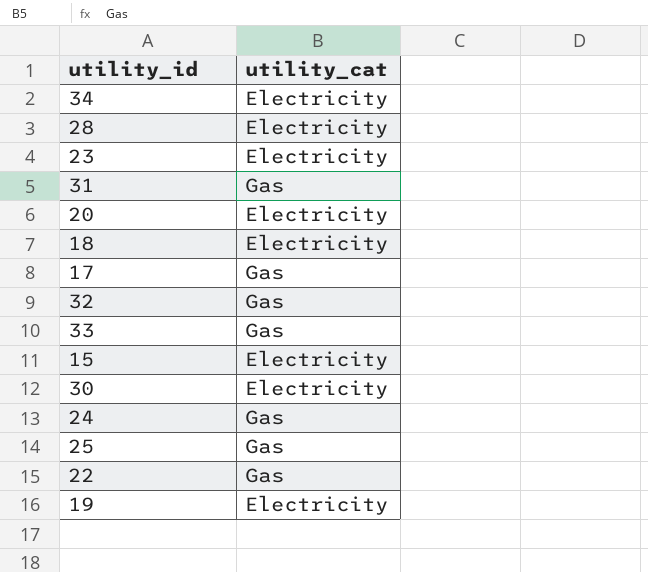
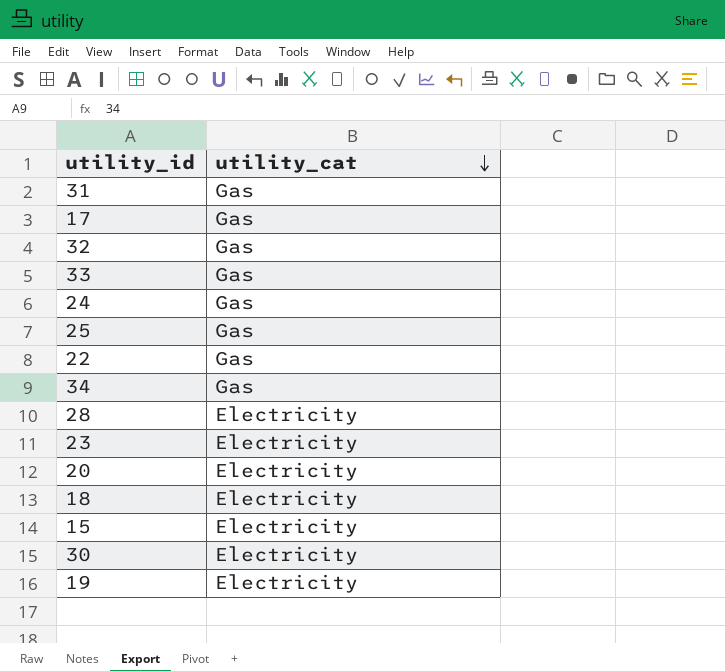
row order: none -> utility_cat descending
34 | utility_cat: Electricity -> Gas

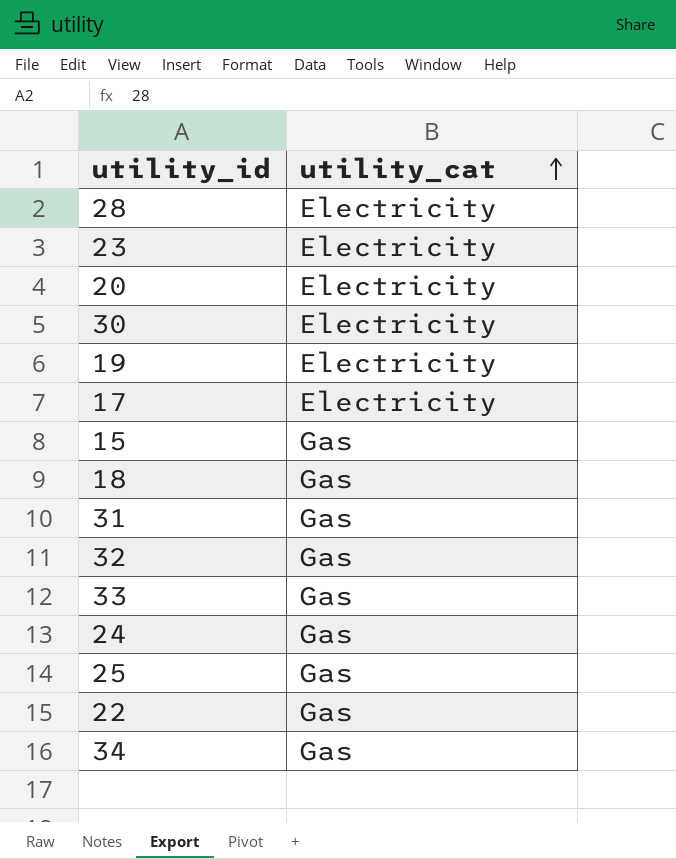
row order: utility_cat descending -> utility_cat ascending
17 | utility_cat: Gas -> Electricity
15 | utility_cat: Electricity -> Gas
18 | utility_cat: Electricity -> Gas

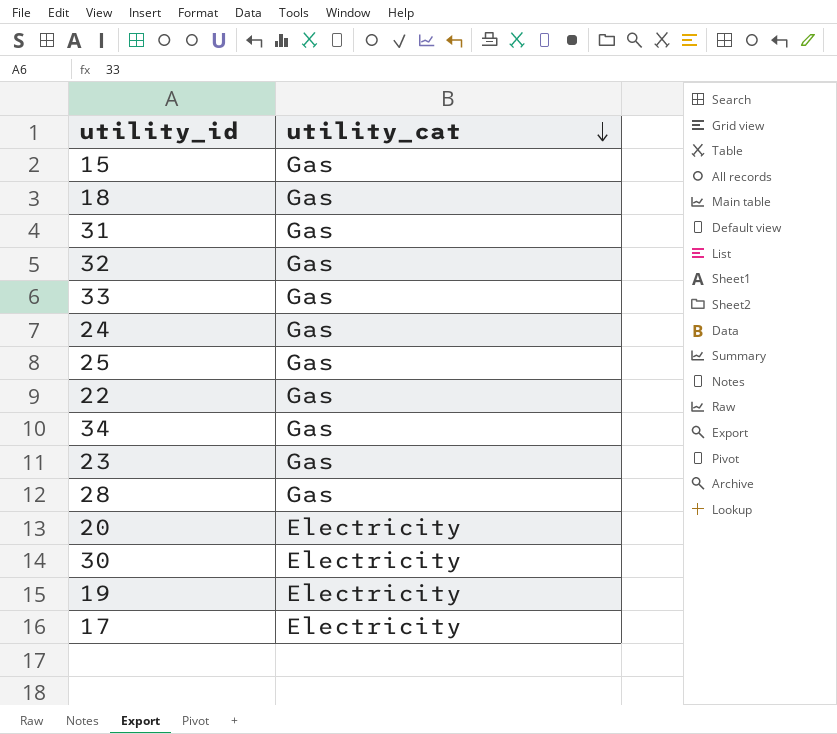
row order: utility_cat ascending -> utility_cat descending
23 | utility_cat: Electricity -> Gas
28 | utility_cat: Electricity -> Gas

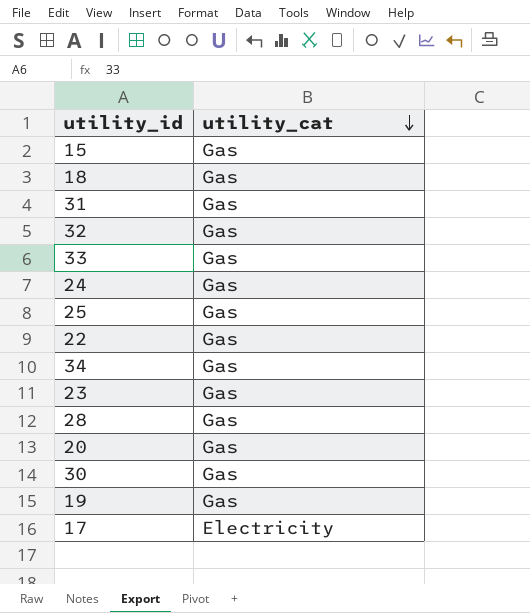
20 | utility_cat: Electricity -> Gas
30 | utility_cat: Electricity -> Gas
19 | utility_cat: Electricity -> Gas

